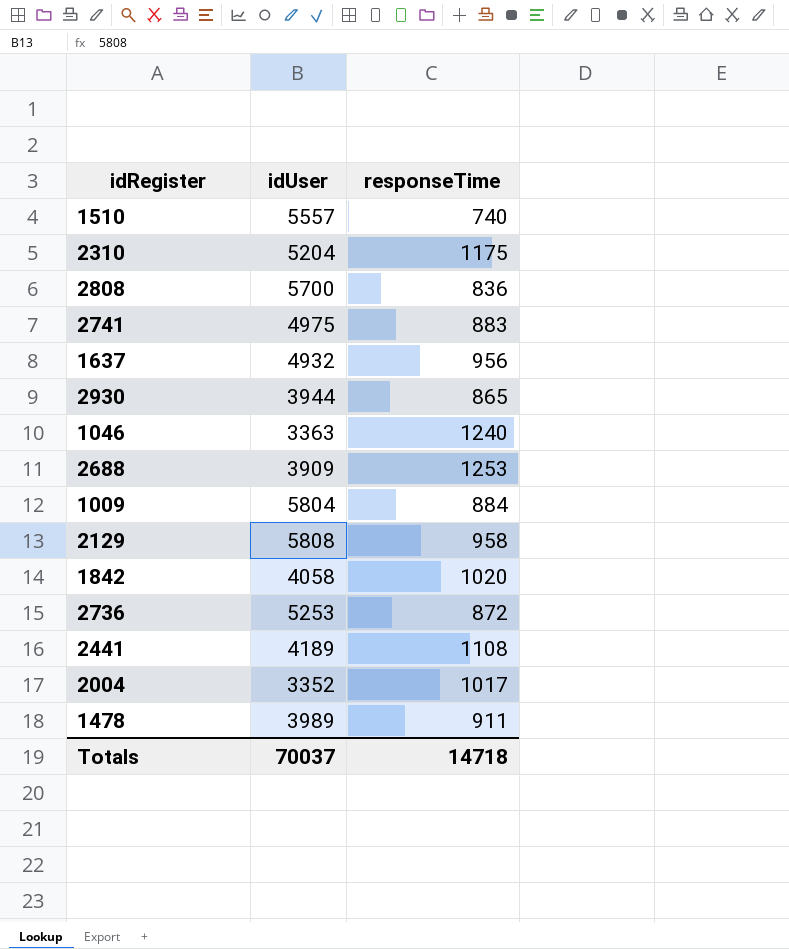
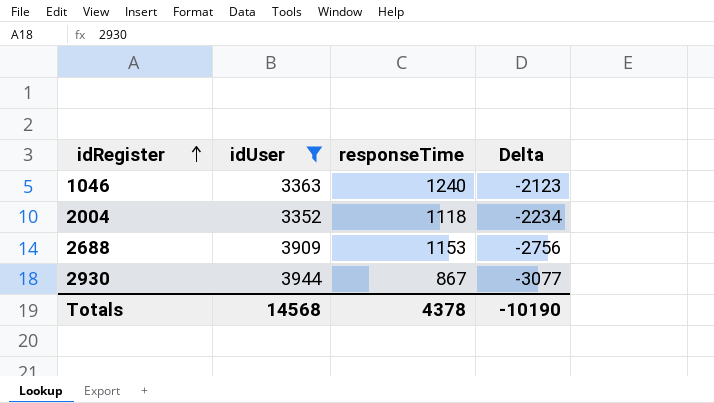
filter: none -> idUser <= 3944
row order: none -> idRegister ascending
column Delta | formula: none -> [responseTime] - [idUser]
2004 | responseTime: 1017 -> 1118
2688 | responseTime: 1253 -> 1153
2930 | responseTime: 865 -> 867
Totals | idUser: 70037 -> 14568
Totals | responseTime: 14718 -> 4378

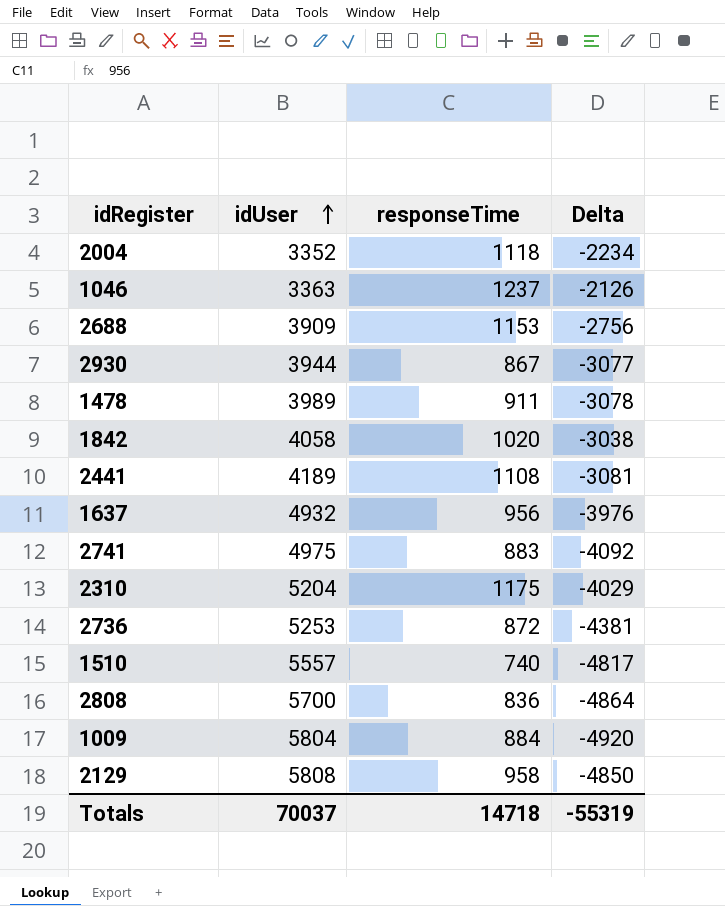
filter: idUser <= 3944 -> none
row order: idRegister ascending -> idUser ascending
1046 | responseTime: 1240 -> 1237
1046 | Delta: -2123 -> -2126
Totals | idUser: 14568 -> 70037
Totals | responseTime: 4378 -> 14718
Totals | Delta: -10190 -> -55319

